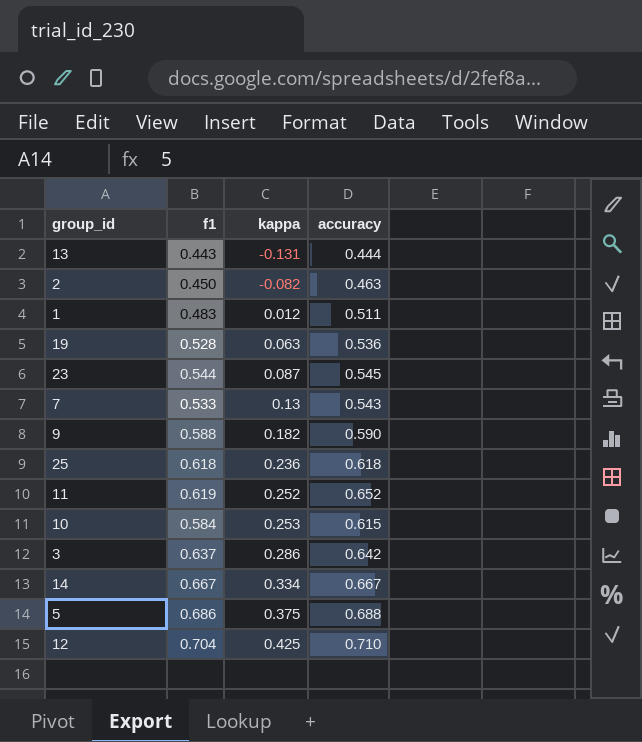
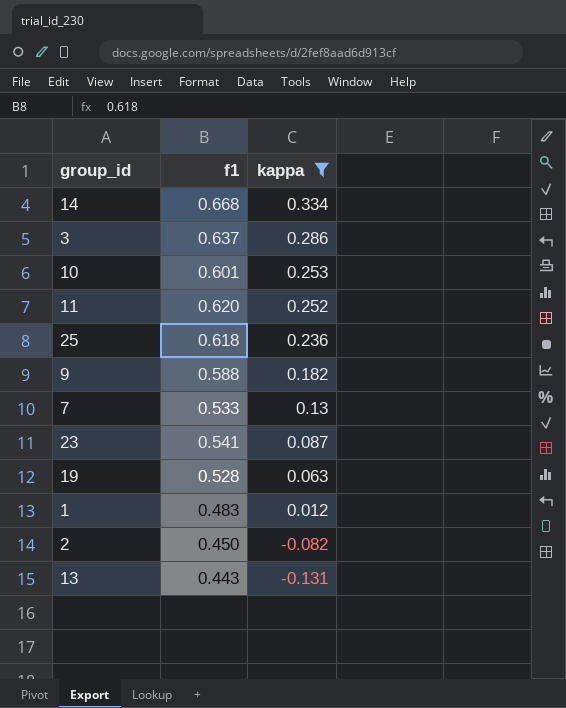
filter: none -> kappa <= 0.334
row order: kappa ascending -> kappa descending
column accuracy | position: 4 -> none
14 | f1: 0.667 -> 0.668
10 | f1: 0.584 -> 0.601
11 | f1: 0.619 -> 0.620
23 | f1: 0.544 -> 0.541

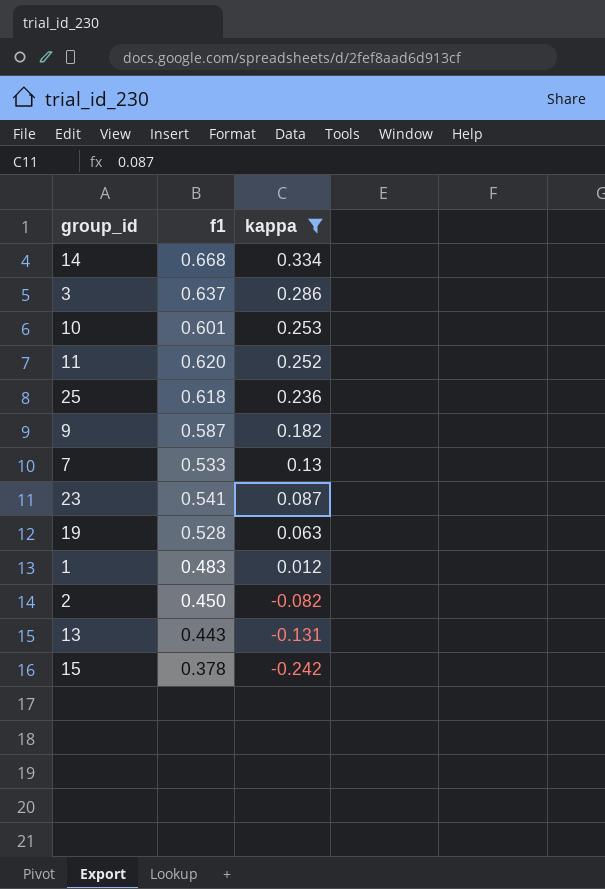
9 | f1: 0.588 -> 0.587
row 15: none -> 0.378 | -0.242

